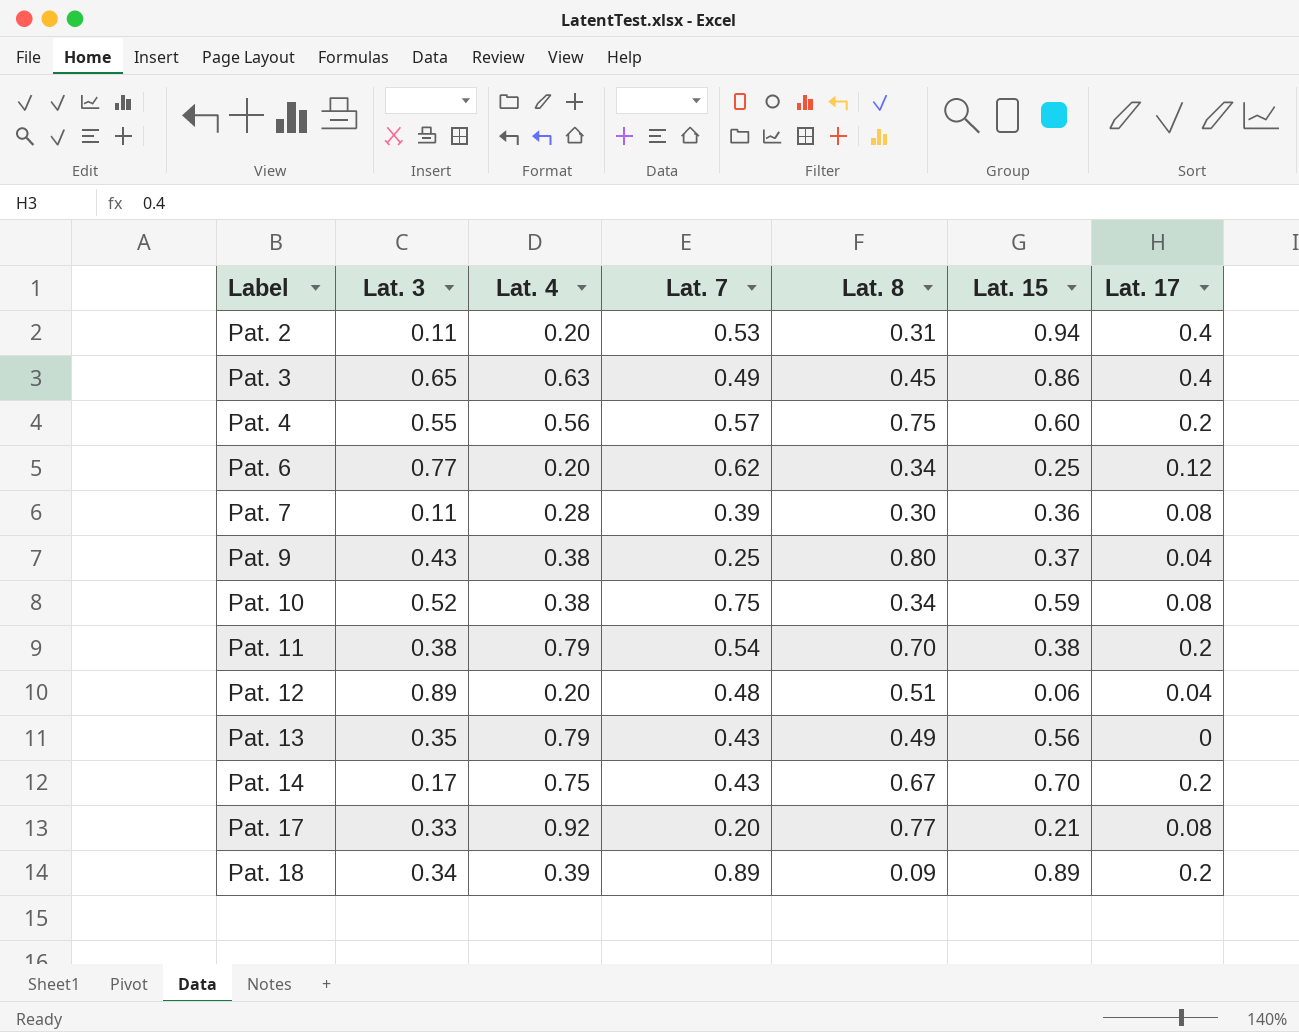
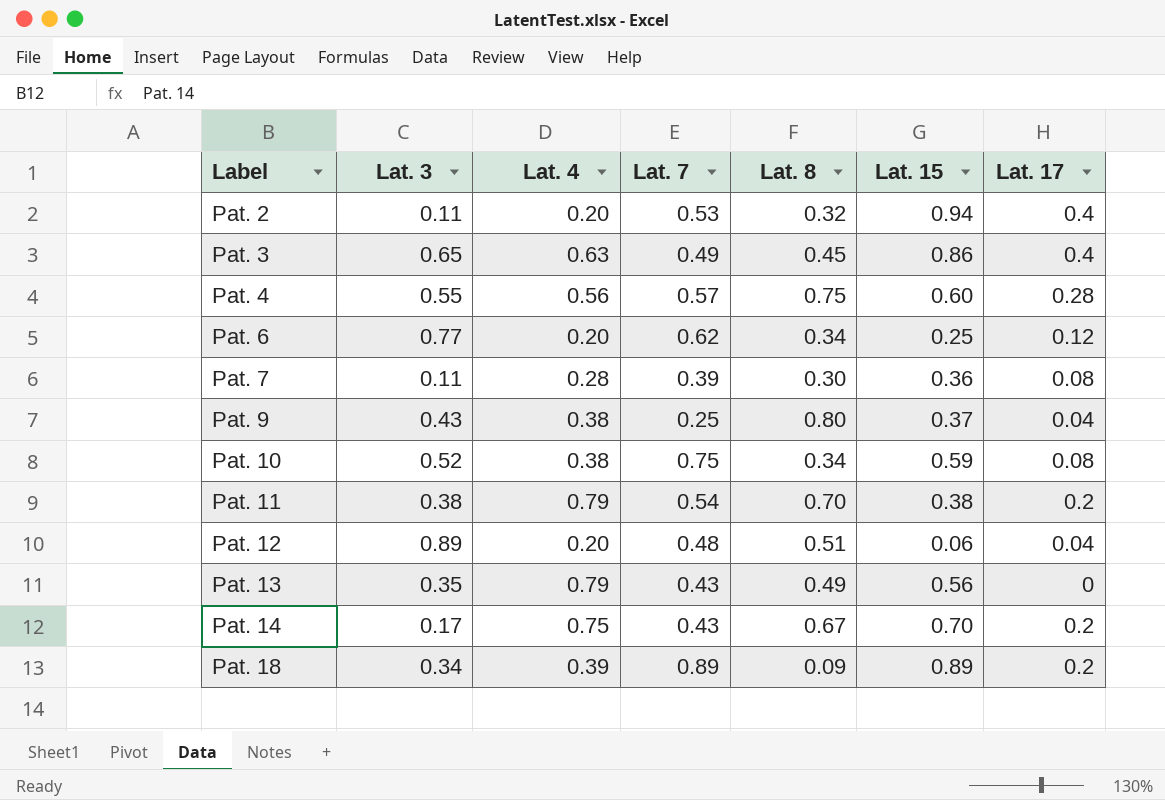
row Pat. 17: 0.33 | 0.92 | 0.20 | 0.77 | 0.21 | 0.08 -> none
Pat. 2 | Lat. 8: 0.31 -> 0.32
Pat. 4 | Lat. 17: 0.2 -> 0.28

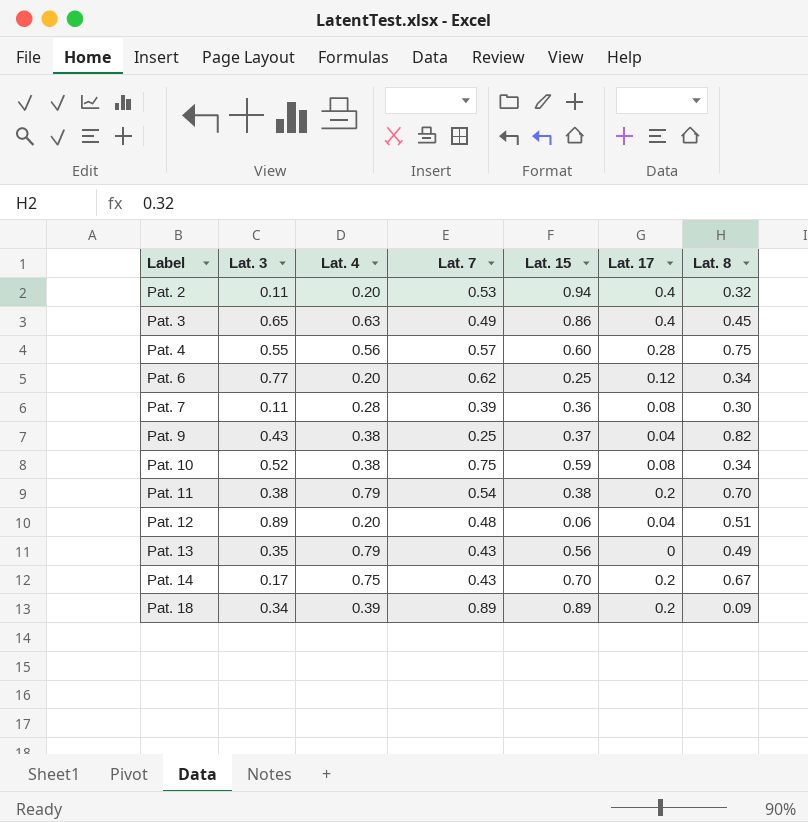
column Lat. 8 | position: 5 -> 7
Pat. 9 | Lat. 8: 0.80 -> 0.82

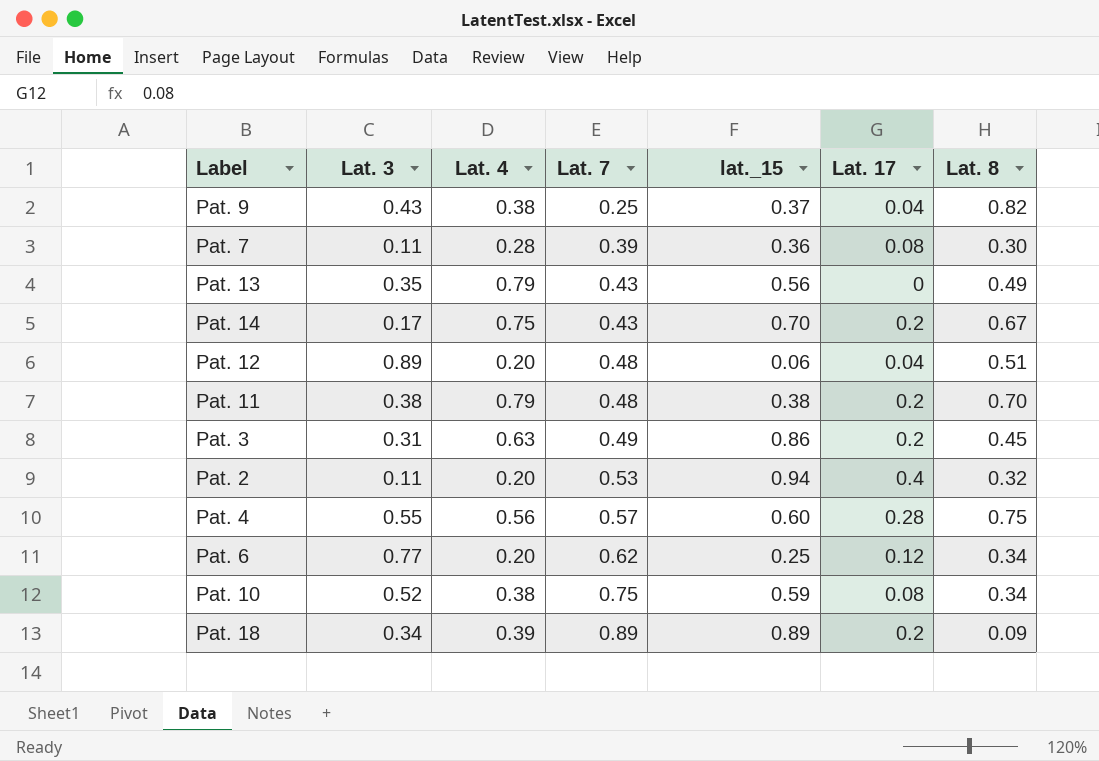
row order: Label ascending -> Lat. 7 ascending
column name: Lat. 15 -> lat._15
Pat. 11 | Lat. 7: 0.54 -> 0.48
Pat. 3 | Lat. 3: 0.65 -> 0.31
Pat. 3 | Lat. 17: 0.4 -> 0.2

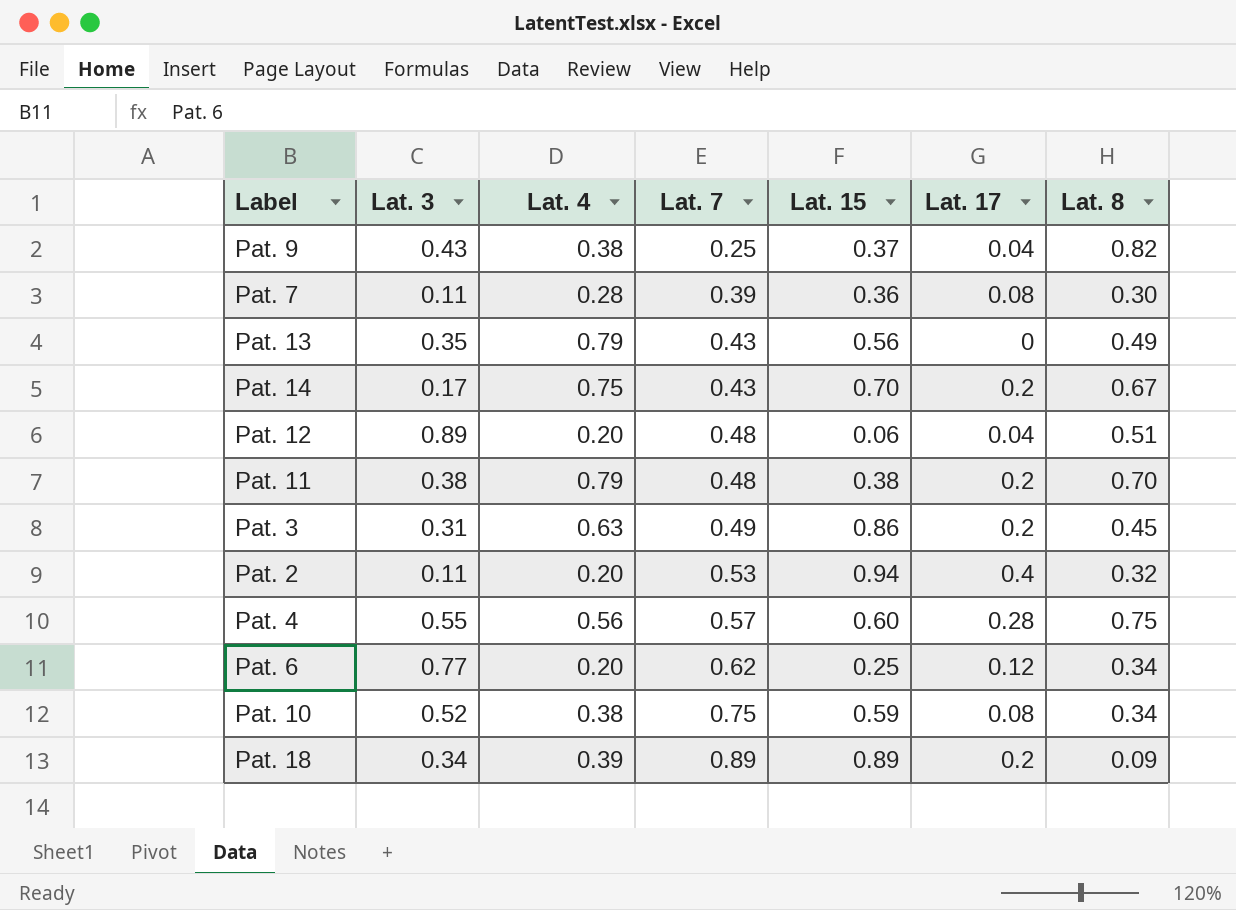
column name: lat._15 -> Lat. 15

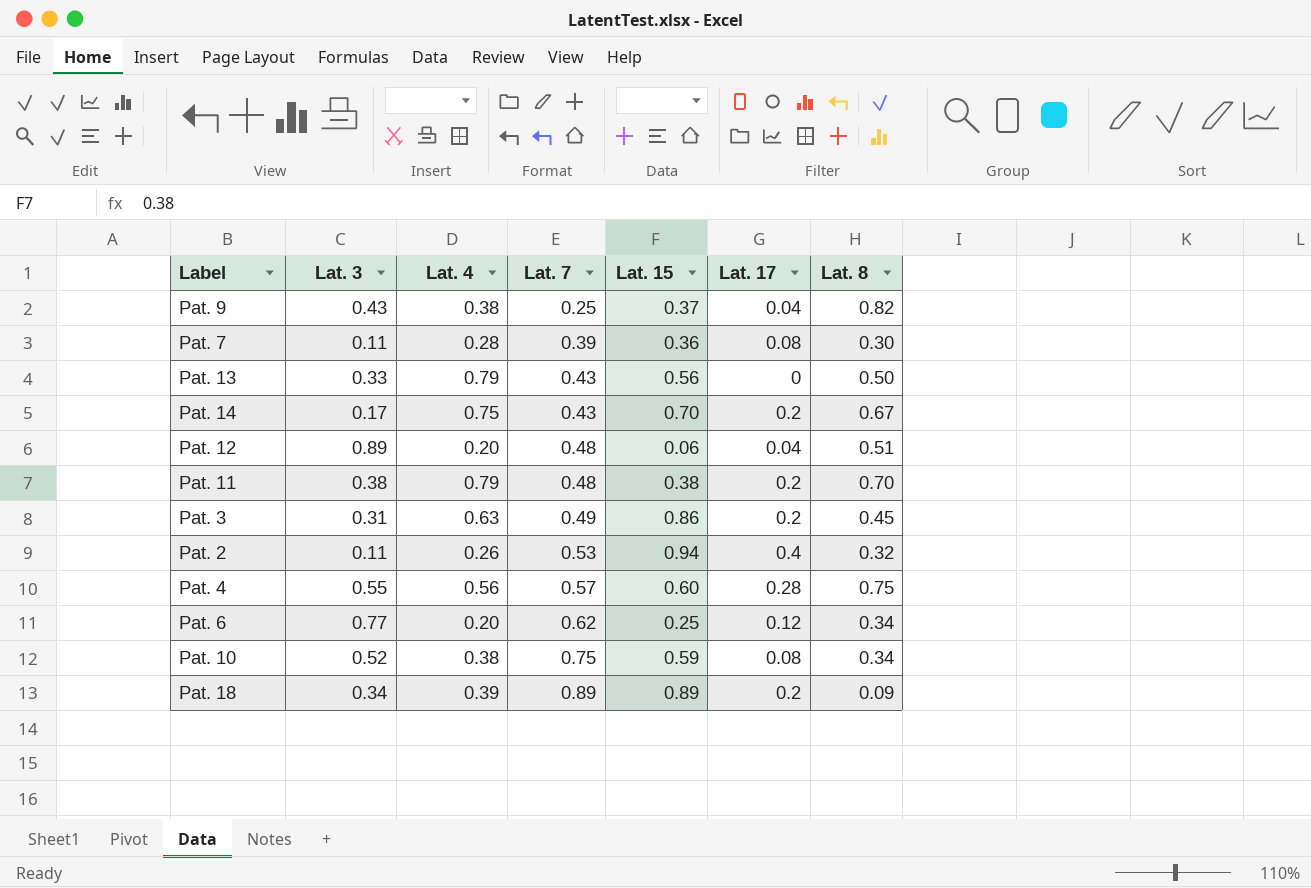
Pat. 13 | Lat. 3: 0.35 -> 0.33
Pat. 13 | Lat. 8: 0.49 -> 0.50
Pat. 2 | Lat. 4: 0.20 -> 0.26

